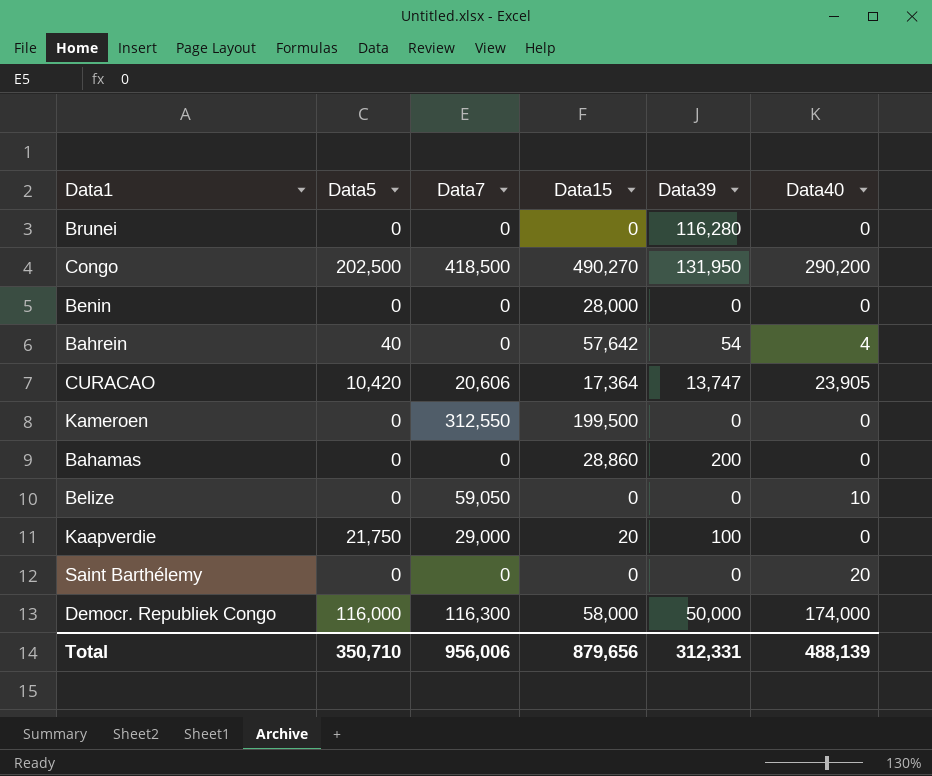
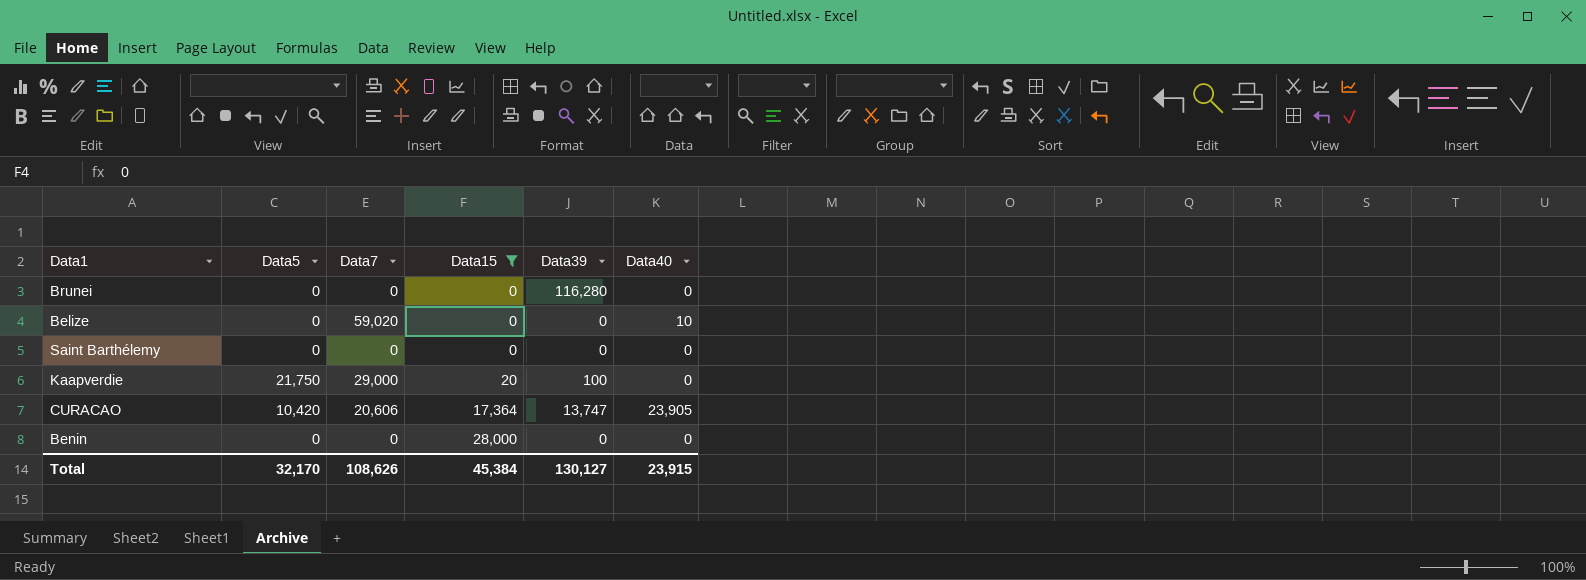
filter: none -> Data15 <= 28,000
row order: none -> Data15 ascending
Belize | Data7: 59,050 -> 59,020
Saint Barthélemy | Data40: 20 -> 0
Total | Data5: 350,710 -> 32,170
Total | Data7: 956,006 -> 108,626
Total | Data15: 879,656 -> 45,384
Total | Data39: 312,331 -> 130,127
Total | Data40: 488,139 -> 23,915

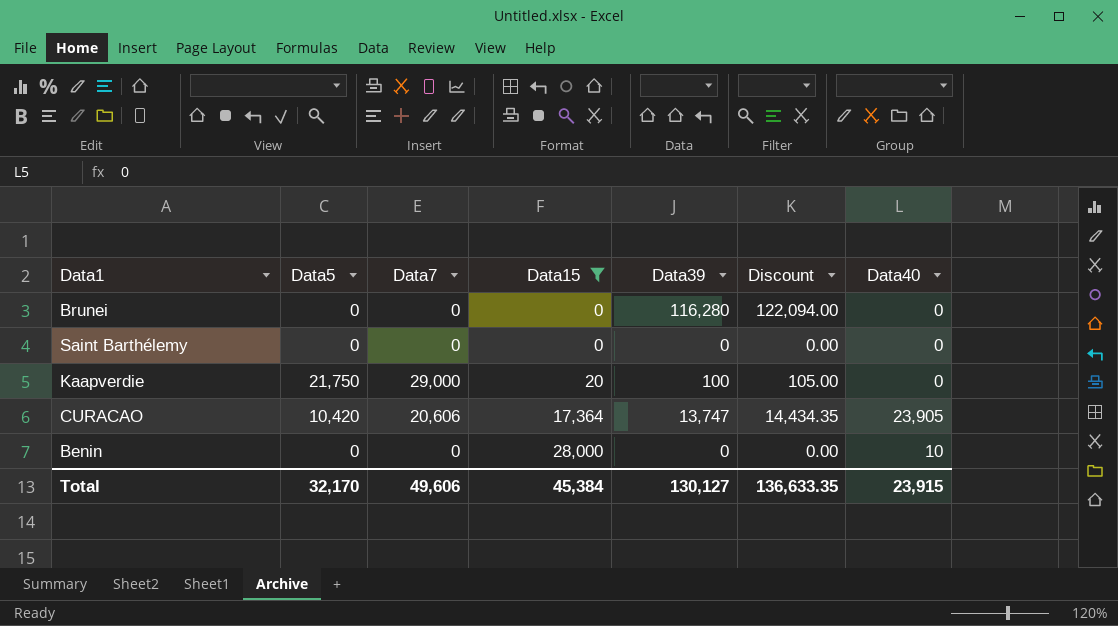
column Discount | formula: none -> [Data39] * 1.05
row Belize: 0 | 59,020 | 0 | 0 | 10 -> none
Benin | Data40: 0 -> 10
Total | Data7: 108,626 -> 49,606

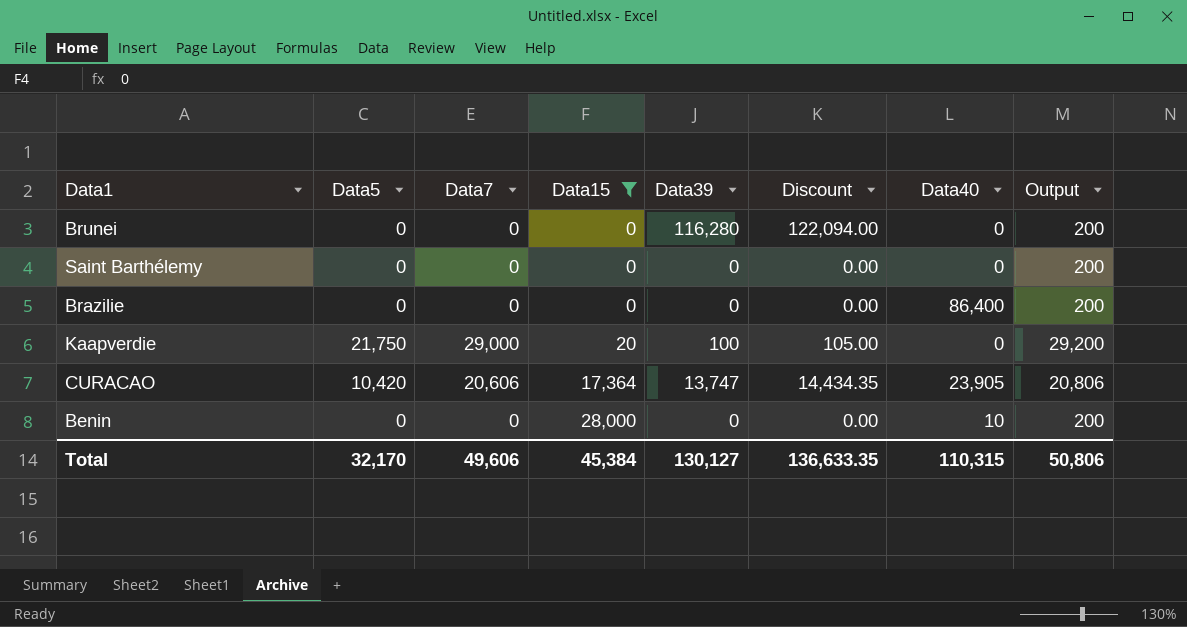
column Output | formula: none -> [Data7] + 200
row Brazilie: none -> 0 | 0 | 0 | 0 | 0.00 | 86,400 | 200
Total | Data40: 23,915 -> 110,315

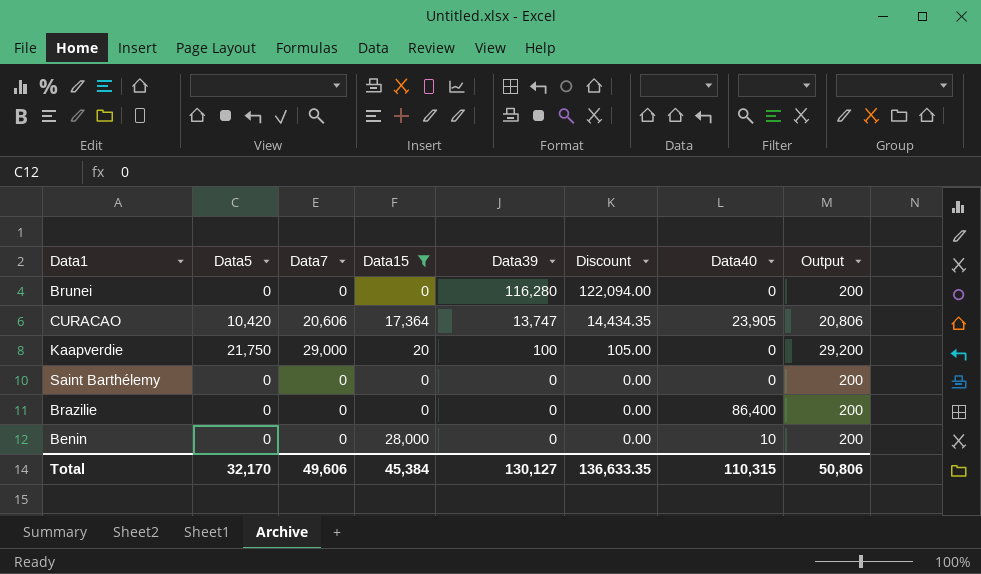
row order: Data15 ascending -> Data39 descending

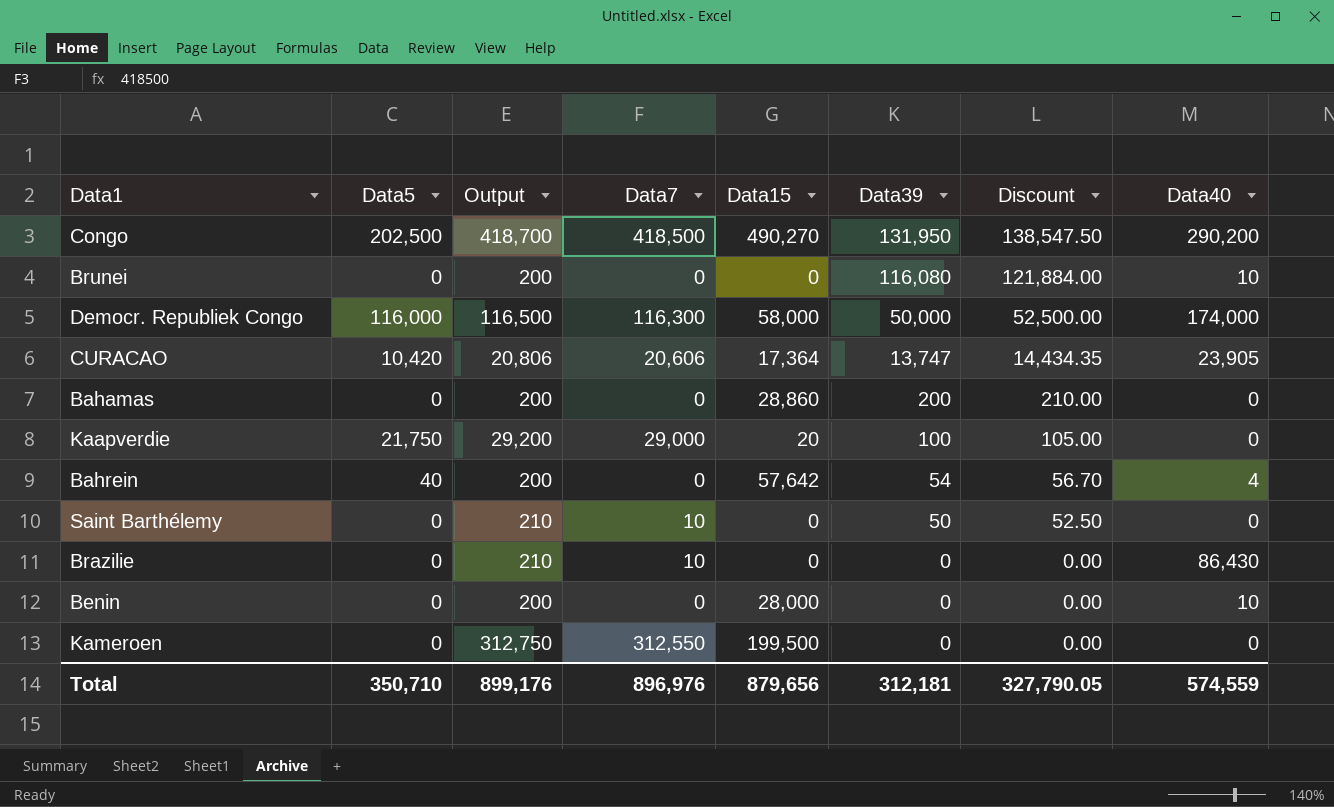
filter: Data15 <= 28,000 -> none
column Output | position: 8 -> 3
Brunei | Data39: 116,280 -> 116,080
Brunei | Discount: 122,094.00 -> 121,884.00
Brunei | Data40: 0 -> 10
Saint Barthélemy | Output: 200 -> 210
Saint Barthélemy | Data7: 0 -> 10
Saint Barthélemy | Data39: 0 -> 50
Saint Barthélemy | Discount: 0.00 -> 52.50
Brazilie | Output: 200 -> 210
Brazilie | Data7: 0 -> 10
Brazilie | Data40: 86,400 -> 86,430
Total | Data5: 32,170 -> 350,710
Total | Output: 50,806 -> 899,176
Total | Data7: 49,606 -> 896,976
Total | Data15: 45,384 -> 879,656
Total | Data39: 130,127 -> 312,181
Total | Discount: 136,633.35 -> 327,790.05
Total | Data40: 110,315 -> 574,559

